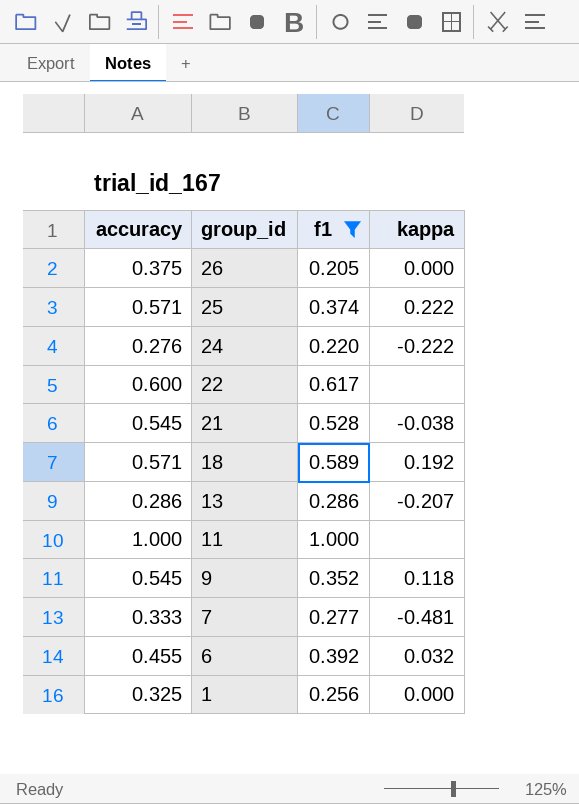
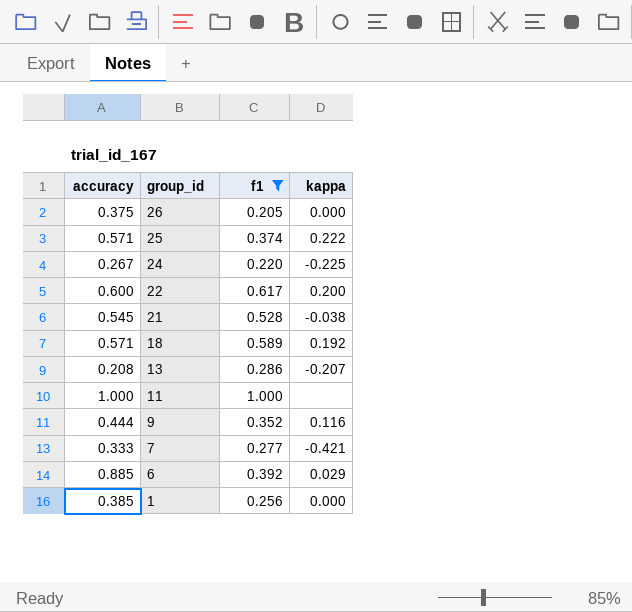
24 | accuracy: 0.276 -> 0.267
24 | kappa: -0.222 -> -0.225
22 | kappa: none -> 0.200
13 | accuracy: 0.286 -> 0.208
9 | accuracy: 0.545 -> 0.444
9 | kappa: 0.118 -> 0.116
7 | kappa: -0.481 -> -0.421
6 | accuracy: 0.455 -> 0.885
6 | kappa: 0.032 -> 0.029
1 | accuracy: 0.325 -> 0.385

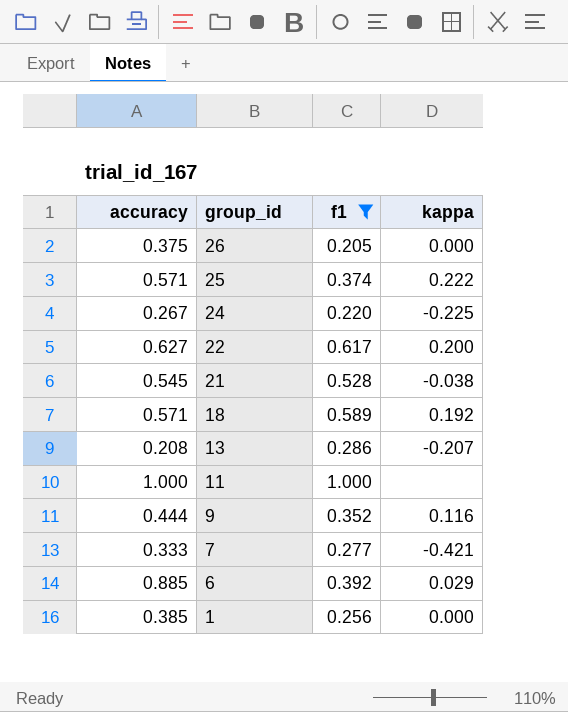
22 | accuracy: 0.600 -> 0.627

